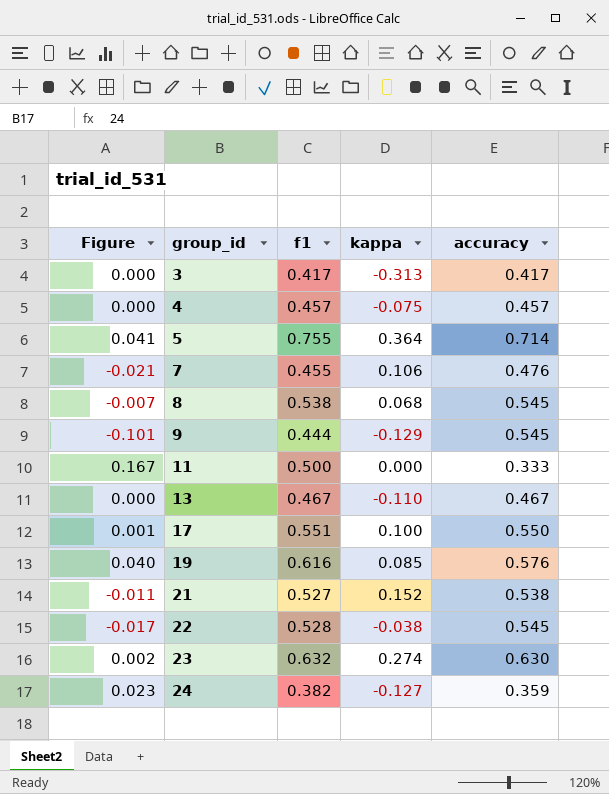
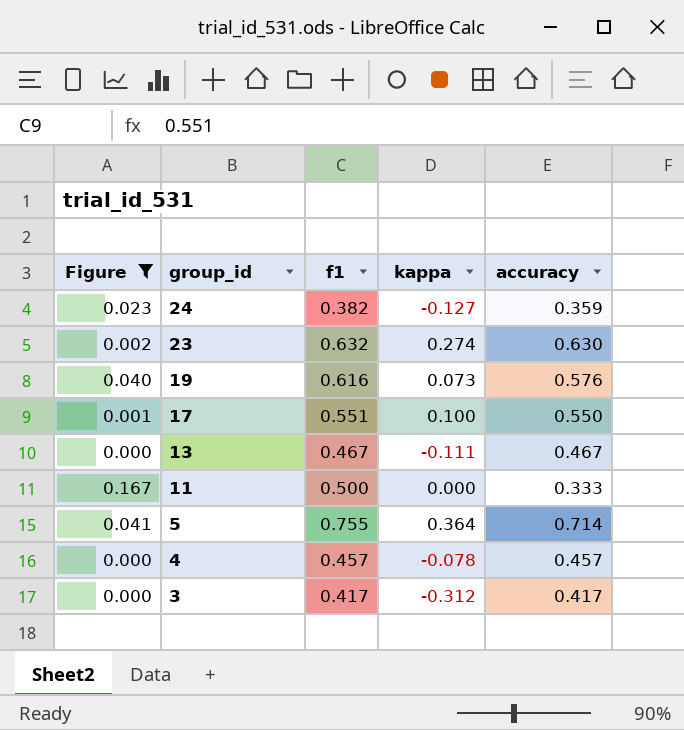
filter: none -> Figure >= 0.000
row order: group_id ascending -> group_id descending
19 | kappa: 0.085 -> 0.073
13 | kappa: -0.110 -> -0.111
4 | kappa: -0.075 -> -0.078
3 | kappa: -0.313 -> -0.312

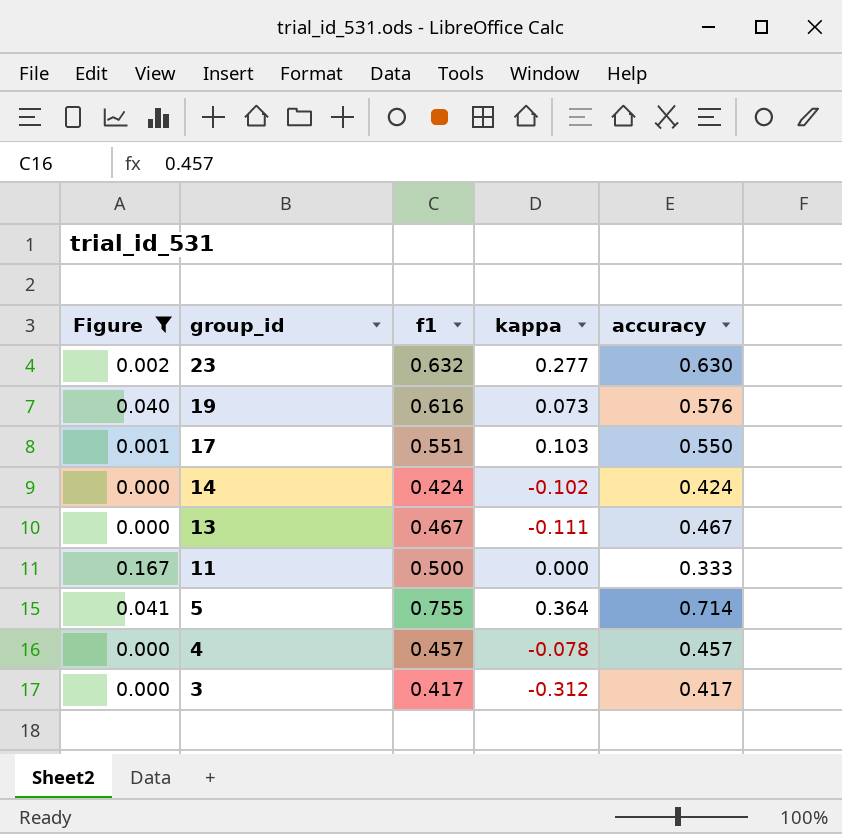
row 24: 0.023 | 0.382 | -0.127 | 0.359 -> none
23 | kappa: 0.274 -> 0.277
17 | kappa: 0.100 -> 0.103
row 14: none -> 0.000 | 0.424 | -0.102 | 0.424

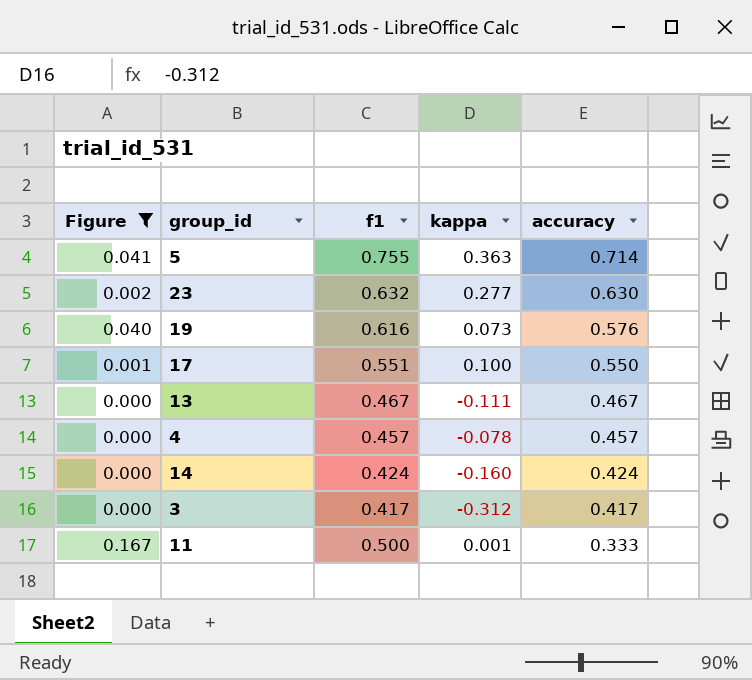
row order: group_id descending -> accuracy descending
5 | kappa: 0.364 -> 0.363
17 | kappa: 0.103 -> 0.100
14 | kappa: -0.102 -> -0.160
11 | kappa: 0.000 -> 0.001

